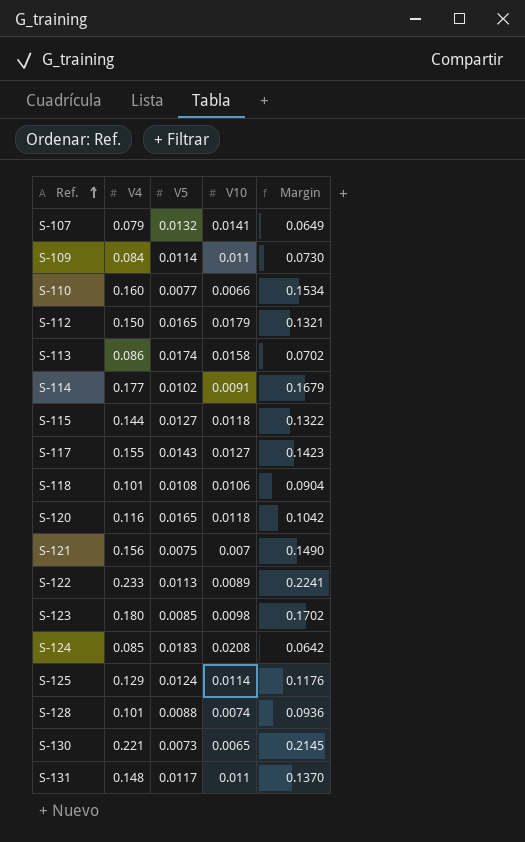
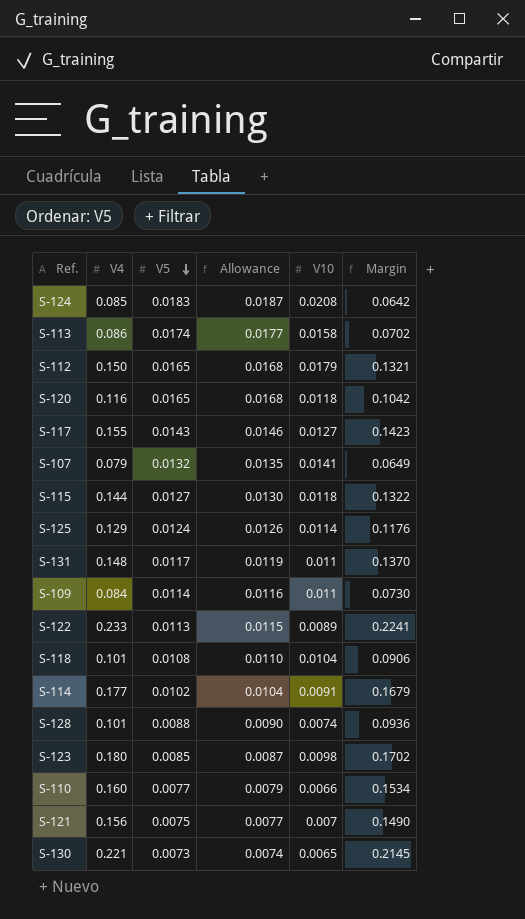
row order: Ref. ascending -> V5 descending
column Allowance | formula: none -> [V5] * 1.02
S-118 | V10: 0.0106 -> 0.0104
S-118 | Margin: 0.0904 -> 0.0906

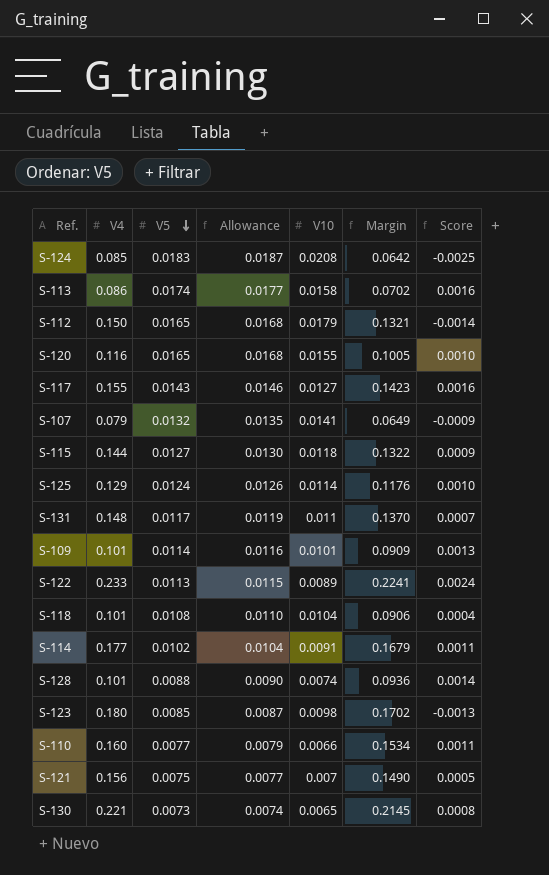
column Score | formula: none -> [V5] - [V10]
S-120 | V10: 0.0118 -> 0.0155
S-120 | Margin: 0.1042 -> 0.1005
S-109 | V4: 0.084 -> 0.101
S-109 | V10: 0.011 -> 0.0101
S-109 | Margin: 0.0730 -> 0.0909

